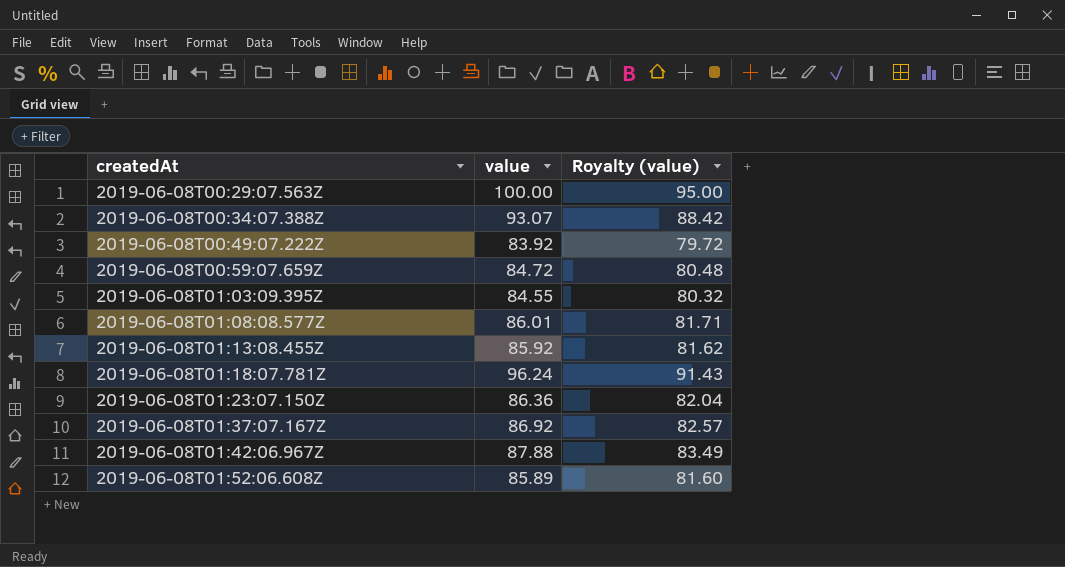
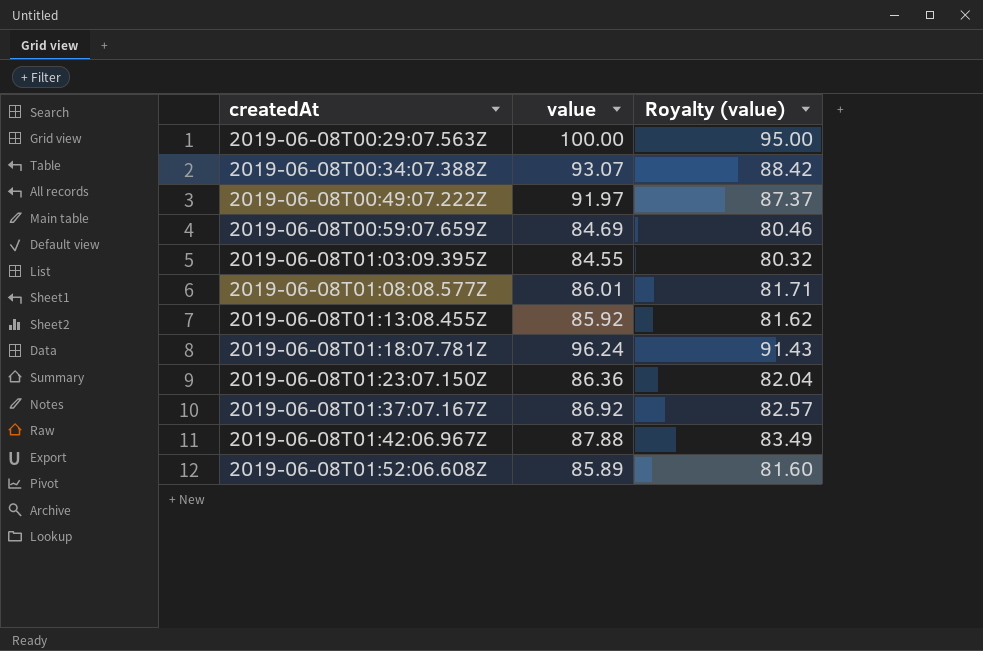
2019-06-08T00:49:07.222Z | value: 83.92 -> 91.97
2019-06-08T00:49:07.222Z | Royalty (value): 79.72 -> 87.37
2019-06-08T00:59:07.659Z | value: 84.72 -> 84.69
2019-06-08T00:59:07.659Z | Royalty (value): 80.48 -> 80.46

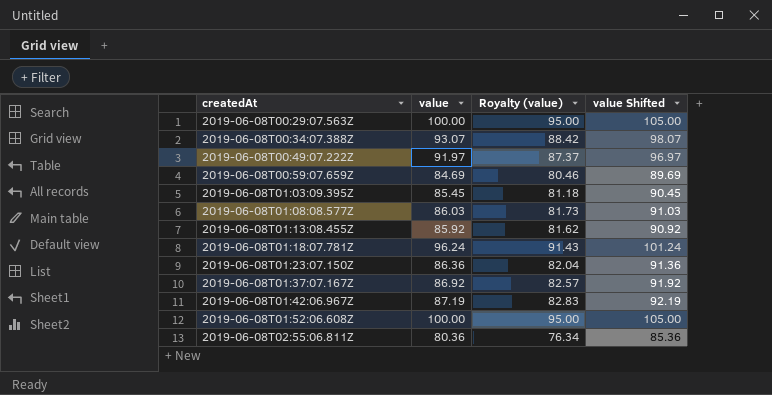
column value Shifted | formula: none -> [value] + 5
2019-06-08T01:03:09.395Z | value: 84.55 -> 85.45
2019-06-08T01:03:09.395Z | Royalty (value): 80.32 -> 81.18
2019-06-08T01:08:08.577Z | value: 86.01 -> 86.03
2019-06-08T01:08:08.577Z | Royalty (value): 81.71 -> 81.73
2019-06-08T01:42:06.967Z | value: 87.88 -> 87.19
2019-06-08T01:42:06.967Z | Royalty (value): 83.49 -> 82.83
2019-06-08T01:52:06.608Z | value: 85.89 -> 100.00
2019-06-08T01:52:06.608Z | Royalty (value): 81.60 -> 95.00
row 2019-06-08T02:55:06.811Z: none -> 80.36 | 76.34 | 85.36

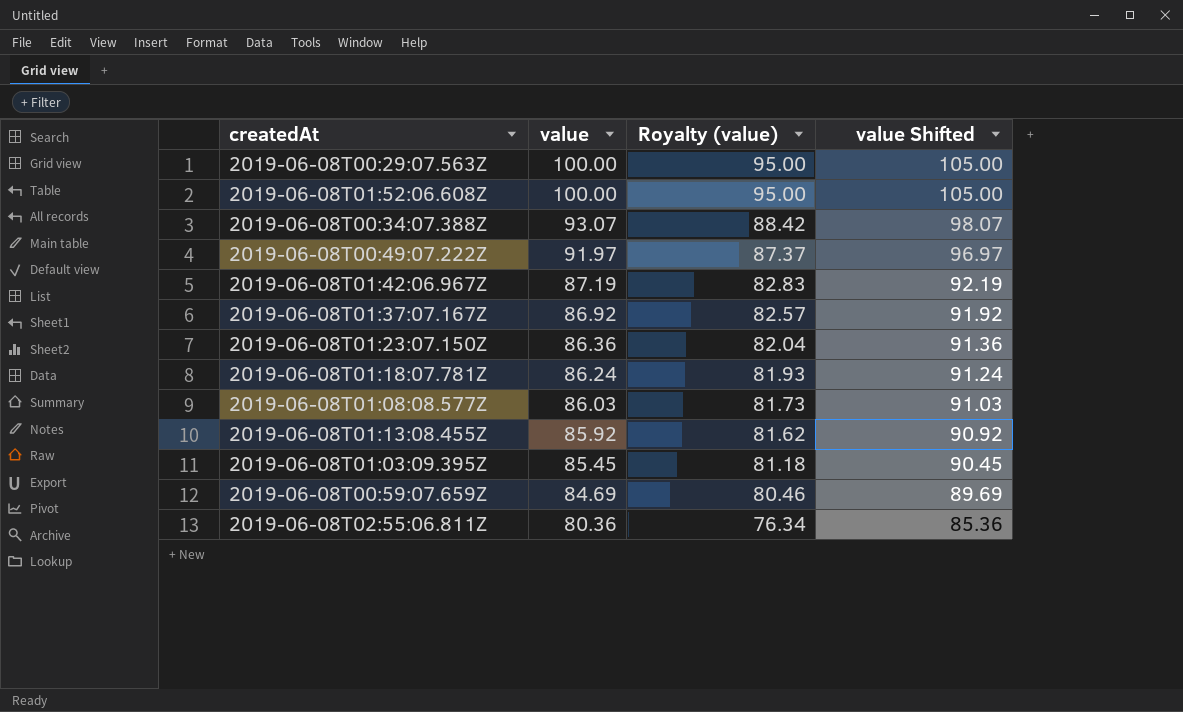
row order: createdAt ascending -> value descending
2019-06-08T01:18:07.781Z | value: 96.24 -> 86.24
2019-06-08T01:18:07.781Z | Royalty (value): 91.43 -> 81.93
2019-06-08T01:18:07.781Z | value Shifted: 101.24 -> 91.24

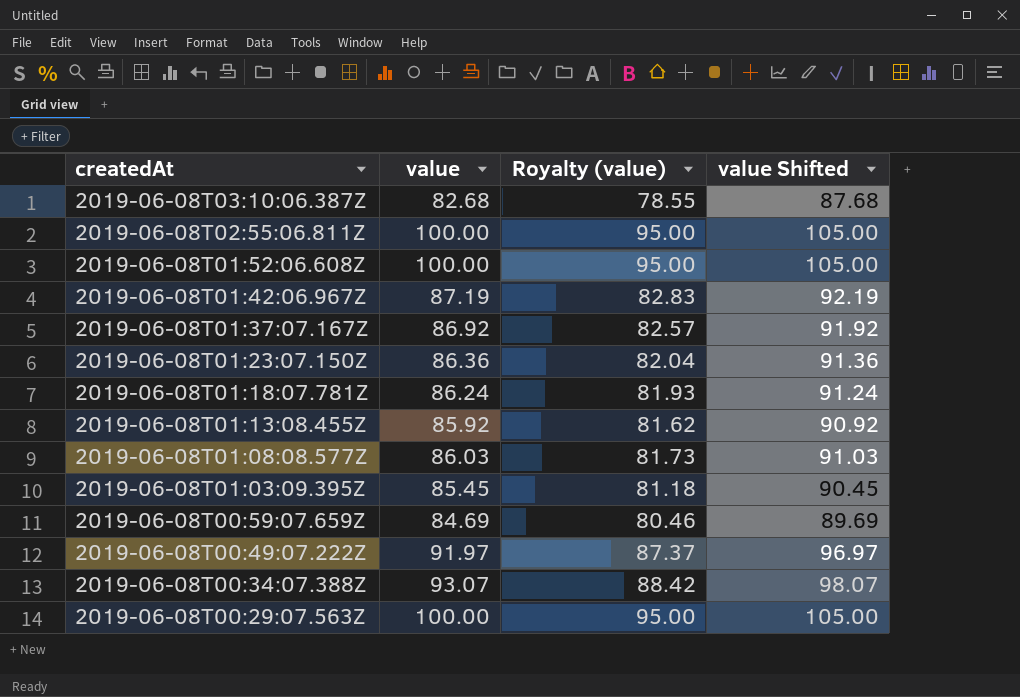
row order: value descending -> createdAt descending
row 2019-06-08T03:10:06.387Z: none -> 82.68 | 78.55 | 87.68
2019-06-08T02:55:06.811Z | value: 80.36 -> 100.00
2019-06-08T02:55:06.811Z | Royalty (value): 76.34 -> 95.00
2019-06-08T02:55:06.811Z | value Shifted: 85.36 -> 105.00

